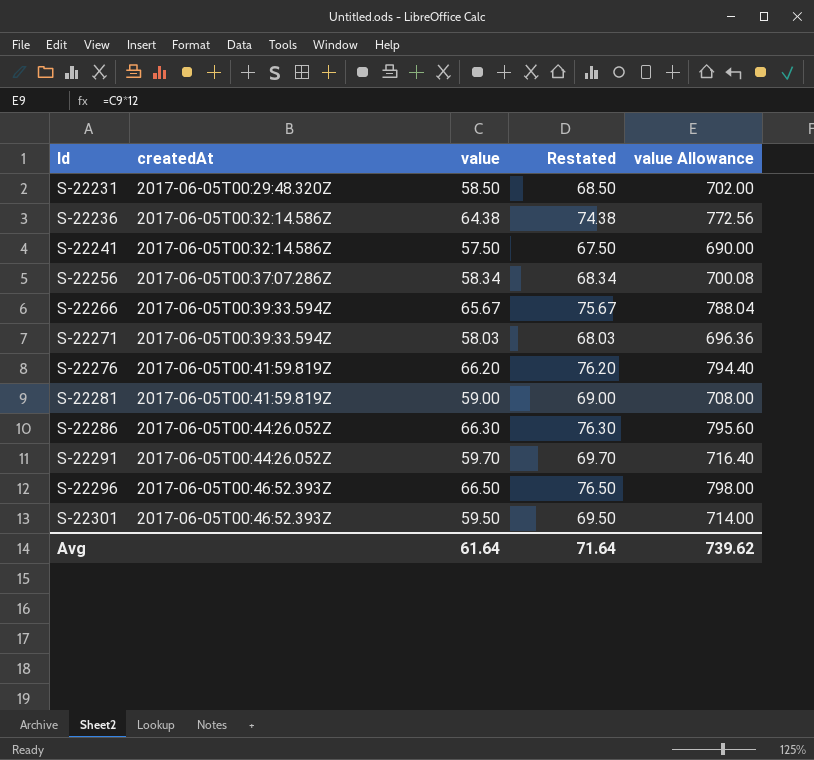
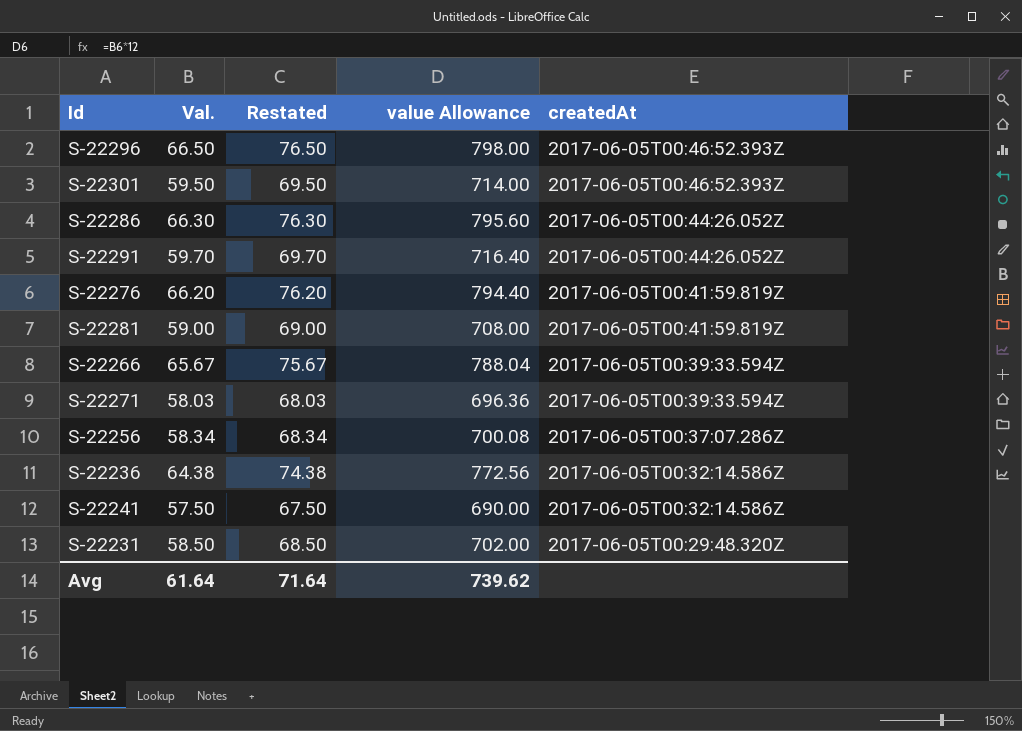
row order: Id ascending -> createdAt descending
column name: value -> Val.
column createdAt | position: 2 -> 5

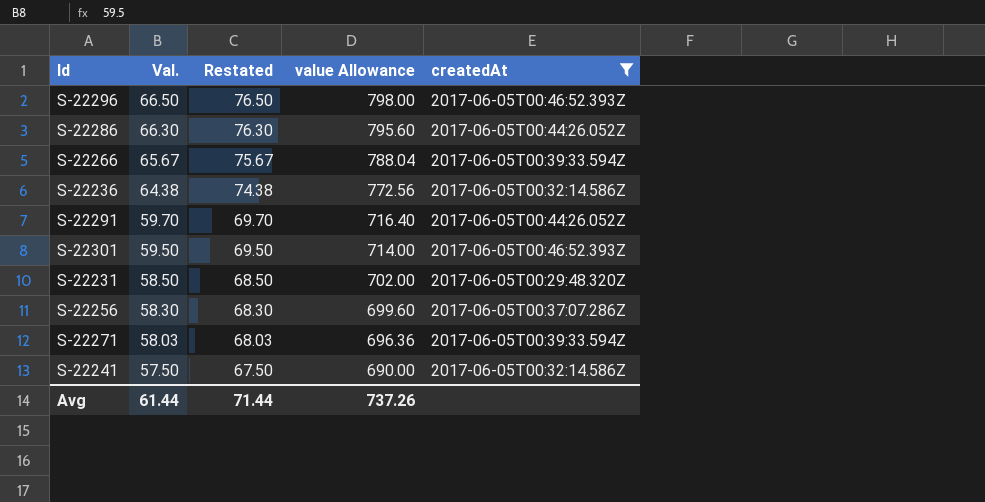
filter: none -> createdAt != 2017-06-05T00:41:59.819Z
row order: createdAt descending -> Val. descending
S-22256 | Val.: 58.34 -> 58.30
S-22256 | Restated: 68.34 -> 68.30
S-22256 | value Allowance: 700.08 -> 699.60
Avg | Val.: 61.64 -> 61.44
Avg | Restated: 71.64 -> 71.44
Avg | value Allowance: 739.62 -> 737.26

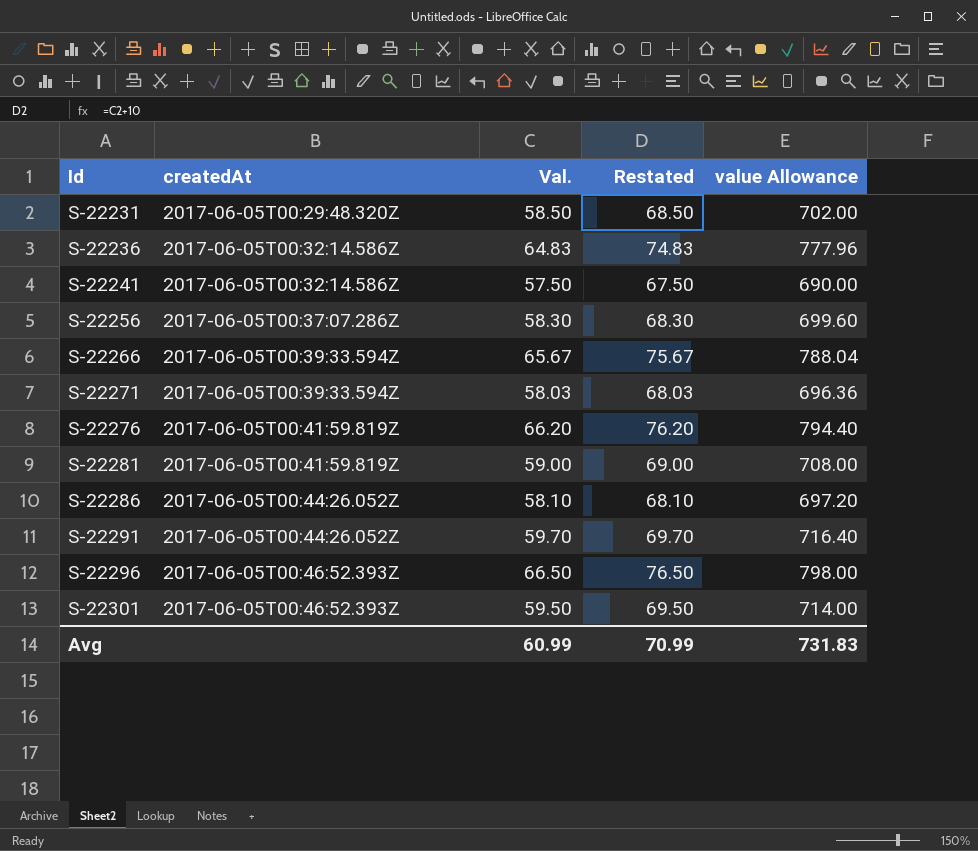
filter: createdAt != 2017-06-05T00:41:59.819Z -> none
row order: Val. descending -> Id ascending
column createdAt | position: 5 -> 2
S-22236 | Val.: 64.38 -> 64.83
S-22236 | Restated: 74.38 -> 74.83
S-22236 | value Allowance: 772.56 -> 777.96
S-22286 | Val.: 66.30 -> 58.10
S-22286 | Restated: 76.30 -> 68.10
S-22286 | value Allowance: 795.60 -> 697.20
Avg | Val.: 61.44 -> 60.99
Avg | Restated: 71.44 -> 70.99
Avg | value Allowance: 737.26 -> 731.83

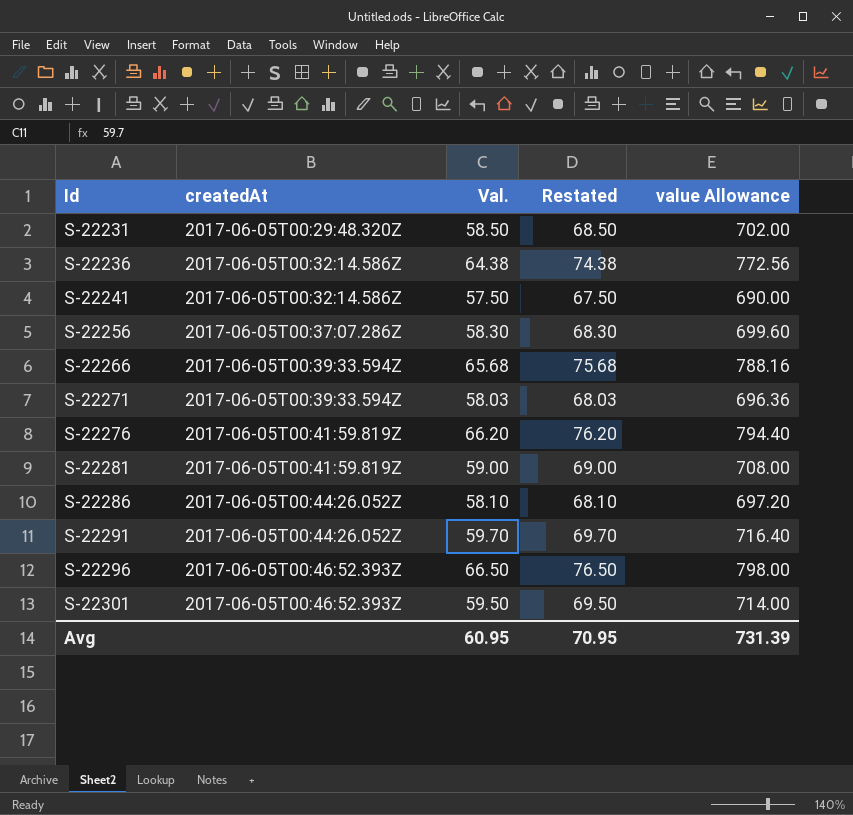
S-22236 | Val.: 64.83 -> 64.38
S-22236 | Restated: 74.83 -> 74.38
S-22236 | value Allowance: 777.96 -> 772.56
S-22266 | Val.: 65.67 -> 65.68
S-22266 | Restated: 75.67 -> 75.68
S-22266 | value Allowance: 788.04 -> 788.16
Avg | Val.: 60.99 -> 60.95
Avg | Restated: 70.99 -> 70.95
Avg | value Allowance: 731.83 -> 731.39

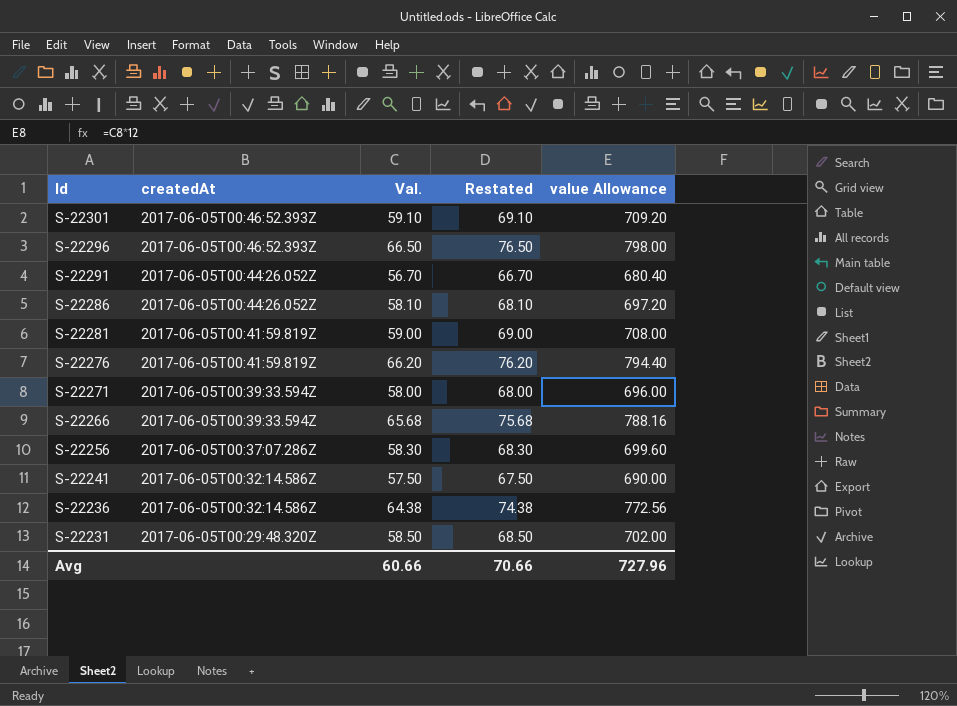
row order: Id ascending -> Id descending
S-22301 | Val.: 59.50 -> 59.10
S-22301 | Restated: 69.50 -> 69.10
S-22301 | value Allowance: 714.00 -> 709.20
S-22291 | Val.: 59.70 -> 56.70
S-22291 | Restated: 69.70 -> 66.70
S-22291 | value Allowance: 716.40 -> 680.40
S-22271 | Val.: 58.03 -> 58.00
S-22271 | Restated: 68.03 -> 68.00
S-22271 | value Allowance: 696.36 -> 696.00
Avg | Val.: 60.95 -> 60.66
Avg | Restated: 70.95 -> 70.66
Avg | value Allowance: 731.39 -> 727.96

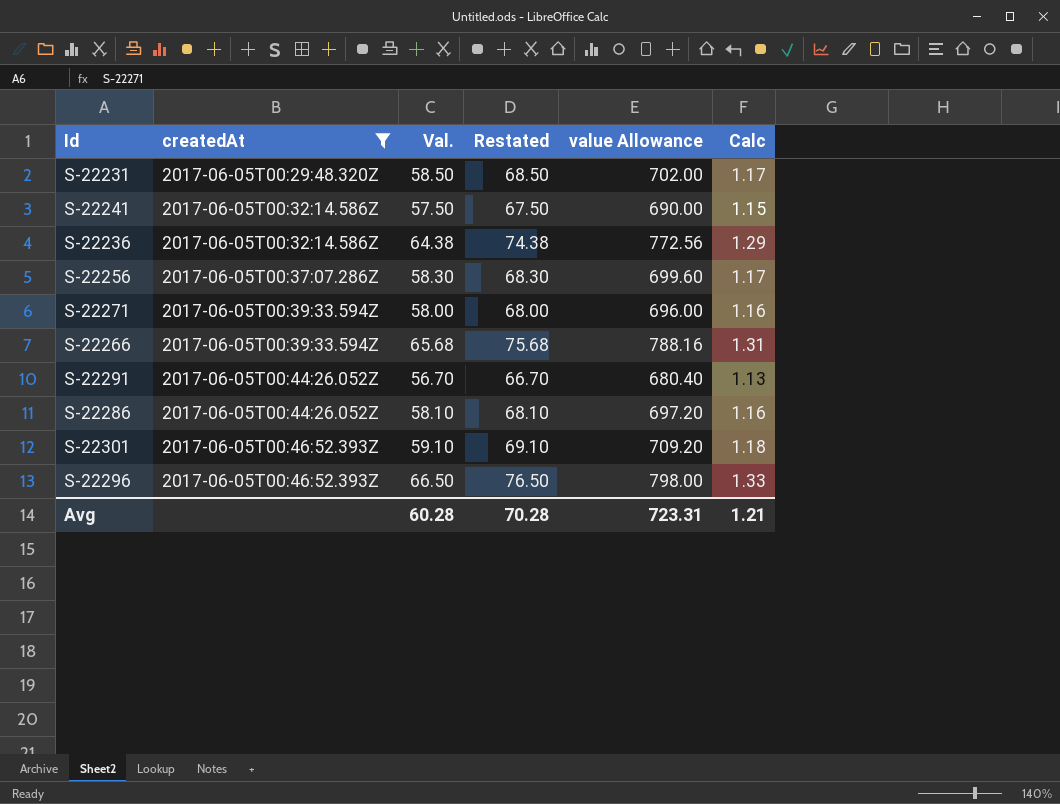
filter: none -> createdAt != 2017-06-05T00:41:59.819Z
row order: Id descending -> createdAt ascending
column Calc | formula: none -> [Val.] * 0.02
Avg | Val.: 60.66 -> 60.28
Avg | Restated: 70.66 -> 70.28
Avg | value Allowance: 727.96 -> 723.31

